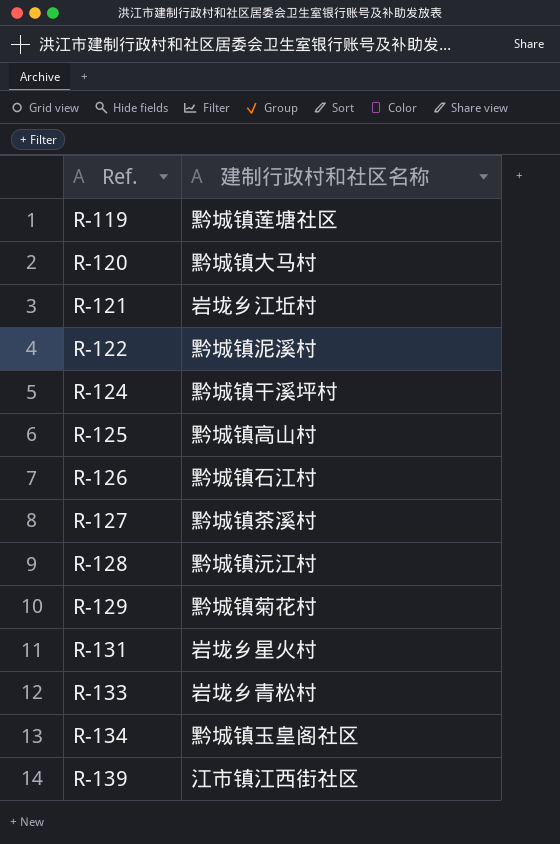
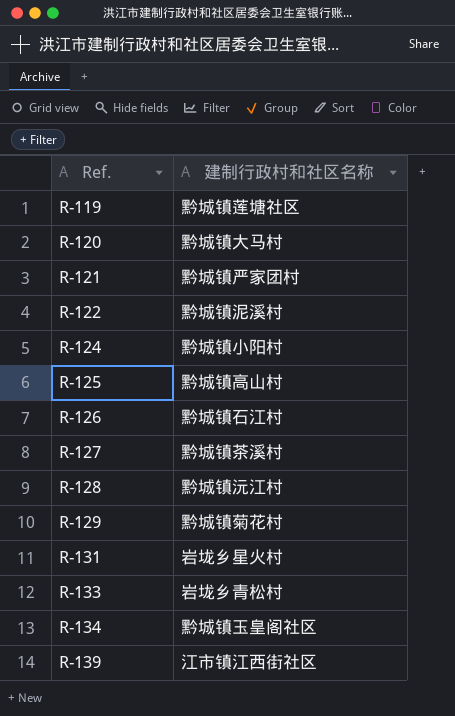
R-121 | 建制行政村和社区名称: 岩垅乡江坵村 -> 黔城镇严家团村
R-124 | 建制行政村和社区名称: 黔城镇干溪坪村 -> 黔城镇小阳村

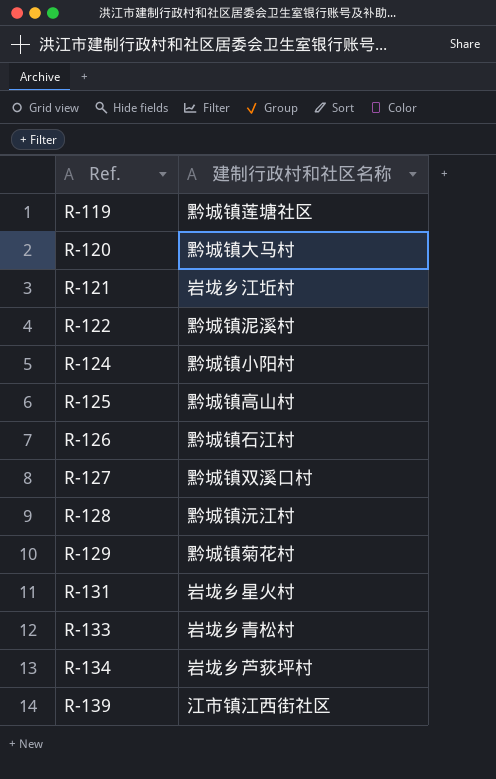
R-121 | 建制行政村和社区名称: 黔城镇严家团村 -> 岩垅乡江坵村
R-127 | 建制行政村和社区名称: 黔城镇茶溪村 -> 黔城镇双溪口村
R-134 | 建制行政村和社区名称: 黔城镇玉皇阁社区 -> 岩垅乡芦荻坪村

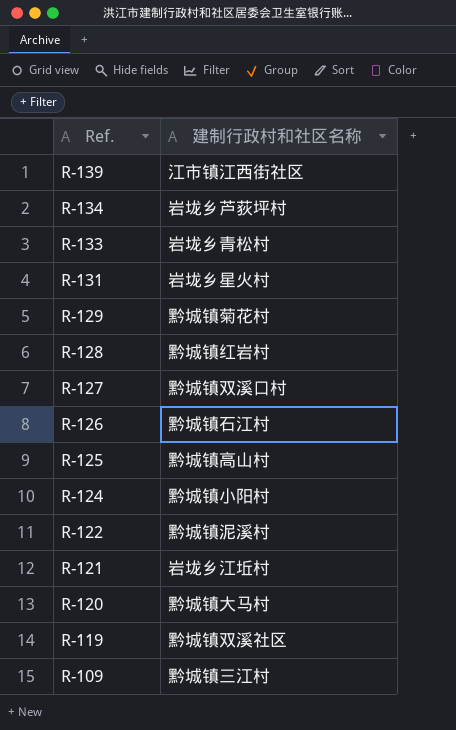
row order: Ref. ascending -> Ref. descending
R-128 | 建制行政村和社区名称: 黔城镇沅江村 -> 黔城镇红岩村
R-119 | 建制行政村和社区名称: 黔城镇莲塘社区 -> 黔城镇双溪社区
row R-109: none -> 黔城镇三江村

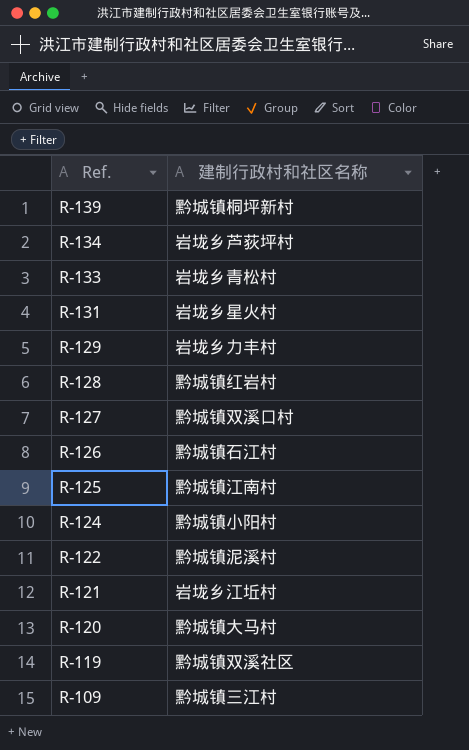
R-139 | 建制行政村和社区名称: 江市镇江西街社区 -> 黔城镇桐坪新村
R-129 | 建制行政村和社区名称: 黔城镇菊花村 -> 岩垅乡力丰村
R-125 | 建制行政村和社区名称: 黔城镇高山村 -> 黔城镇江南村

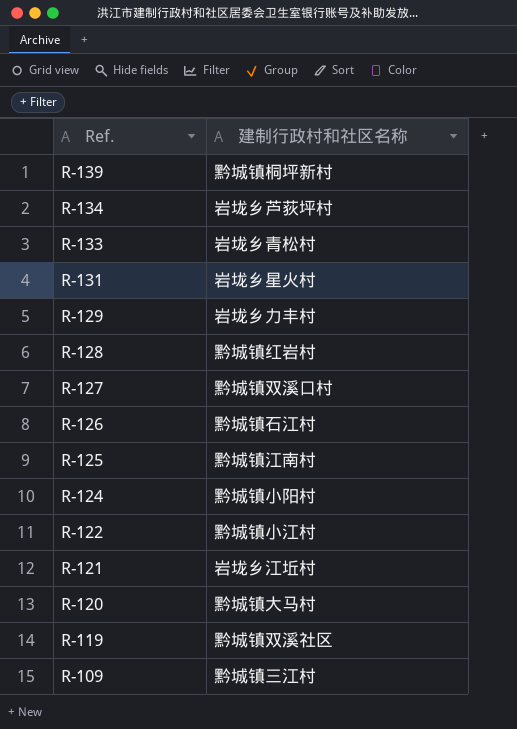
R-122 | 建制行政村和社区名称: 黔城镇泥溪村 -> 黔城镇小江村

